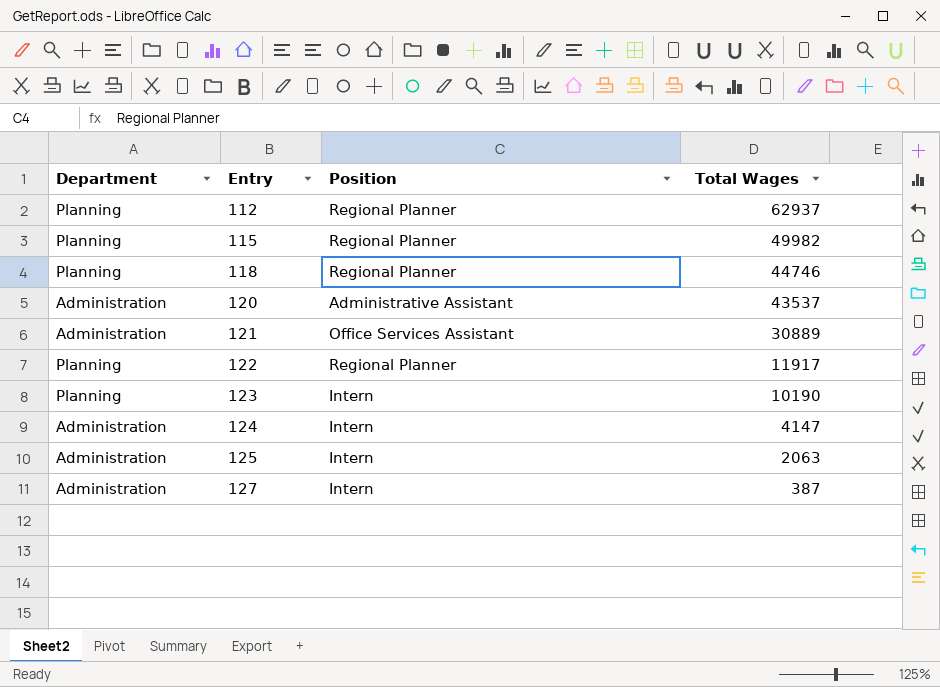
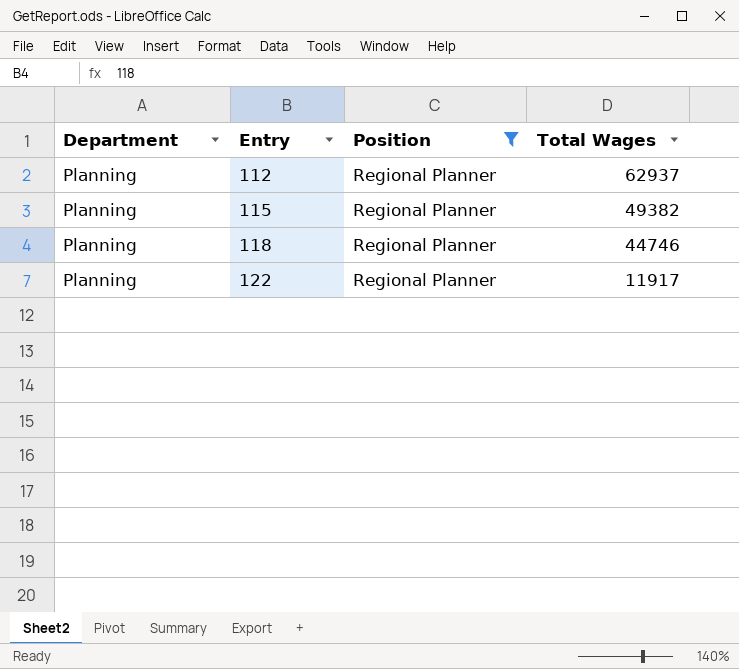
filter: none -> Position = Regional Planner
115 | Total Wages: 49982 -> 49382

